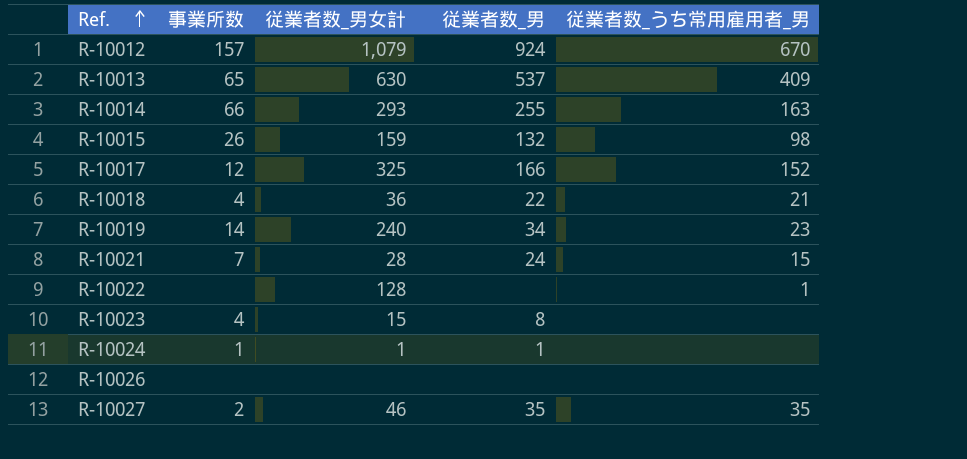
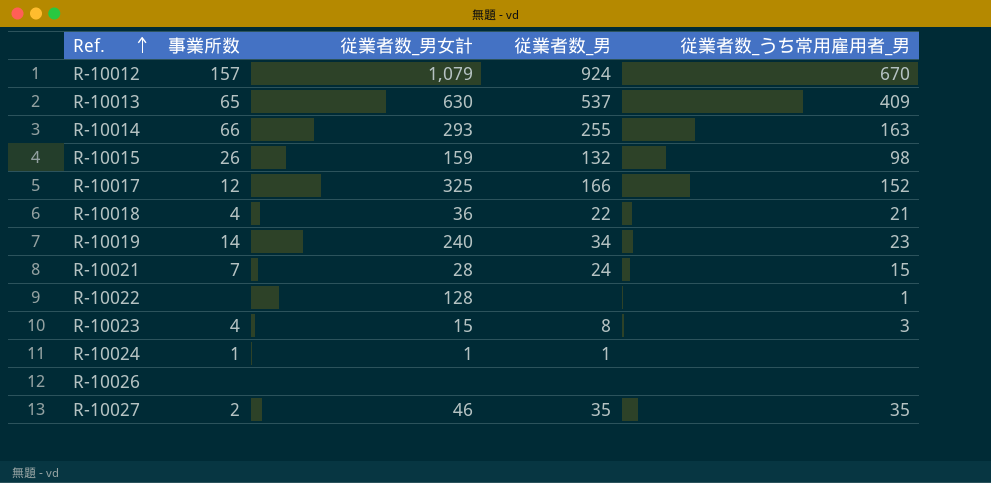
R-10023 | 従業者数_うち常用雇用者_男: none -> 3

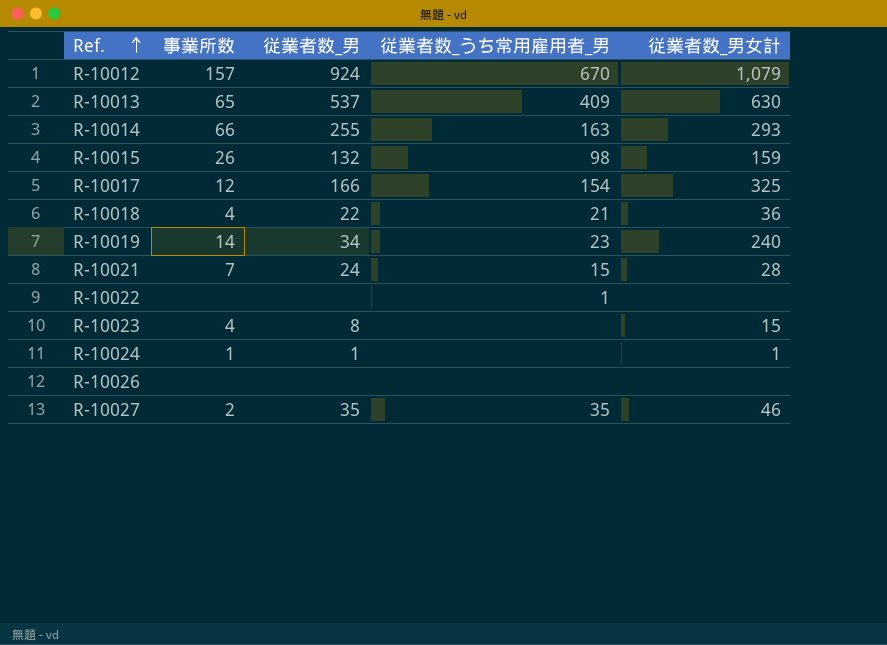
column 従業者数_男女計 | position: 3 -> 5
R-10017 | 従業者数_うち常用雇用者_男: 152 -> 154
R-10022 | 従業者数_男女計: 128 -> none
R-10023 | 従業者数_うち常用雇用者_男: 3 -> none

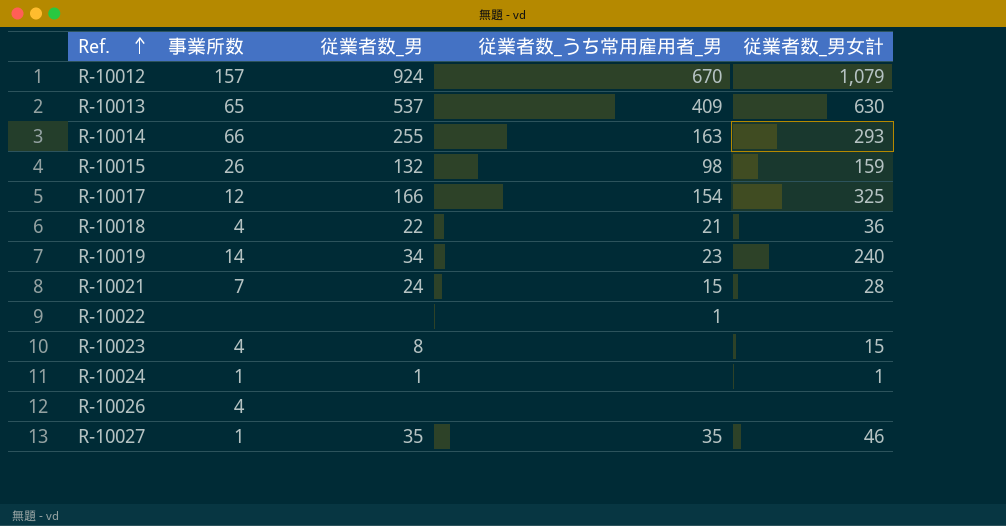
R-10026 | 事業所数: none -> 4
R-10027 | 事業所数: 2 -> 1

